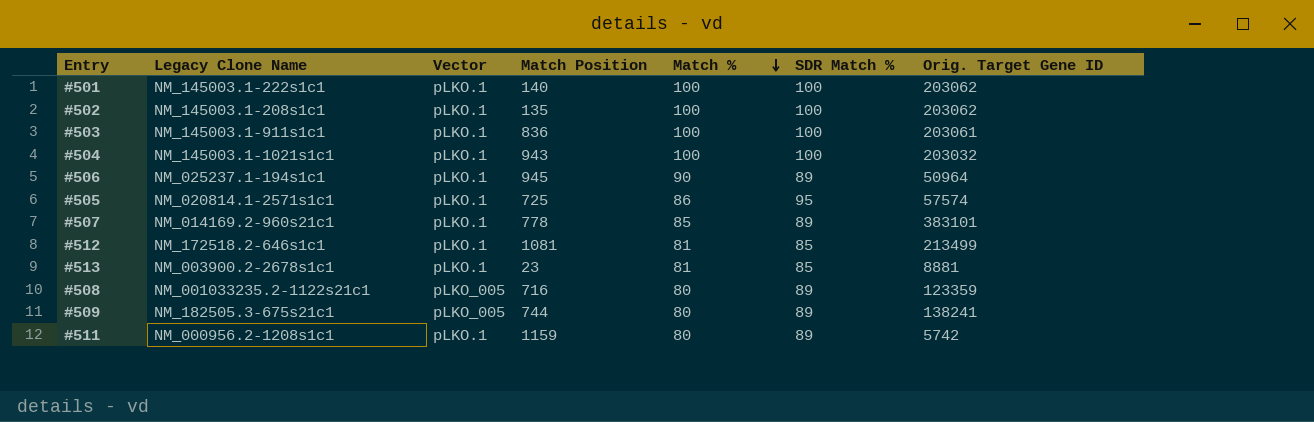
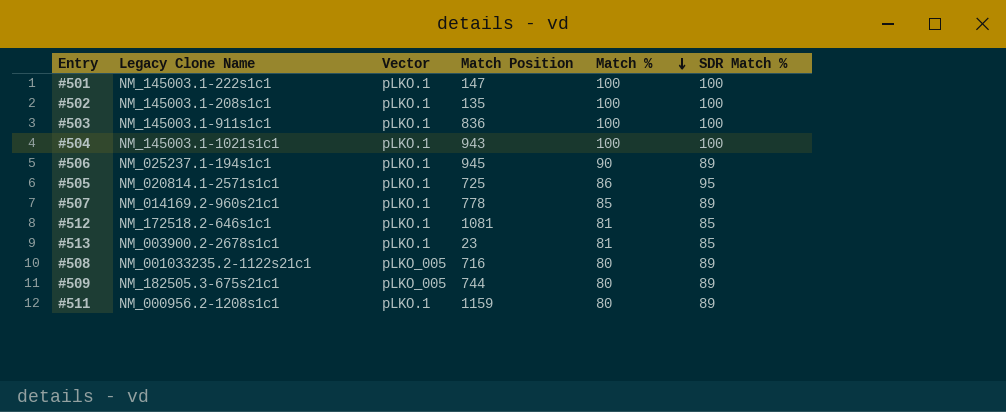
column Orig. Target Gene ID | position: 7 -> none
#501 | Match Position: 140 -> 147

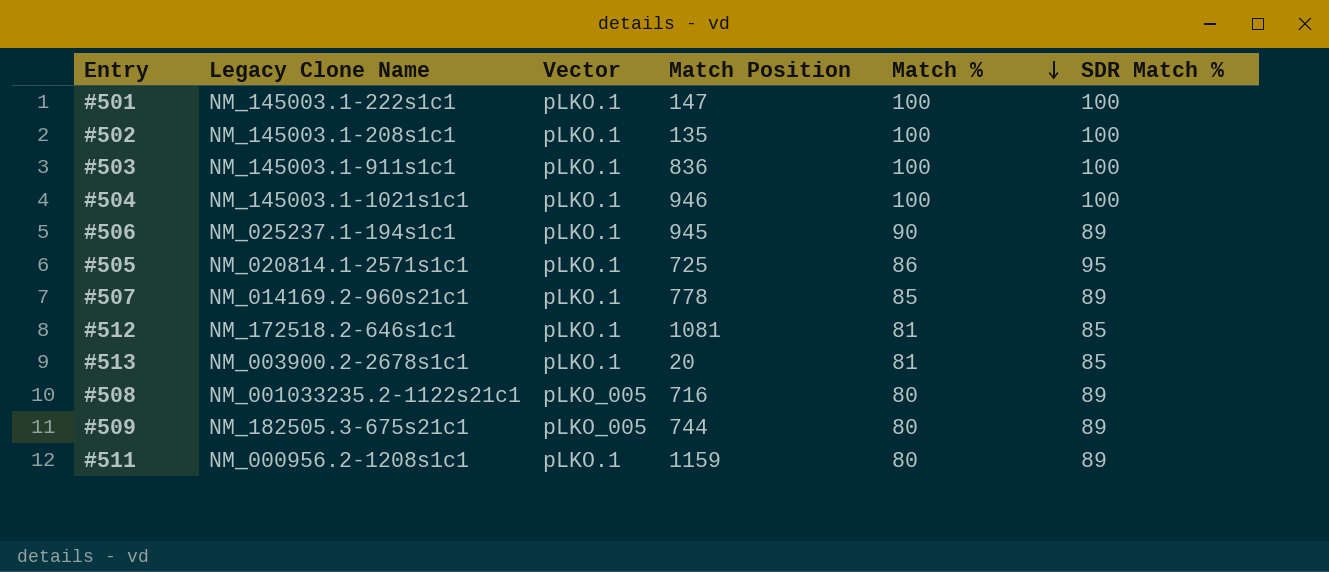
#504 | Match Position: 943 -> 946
#513 | Match Position: 23 -> 20

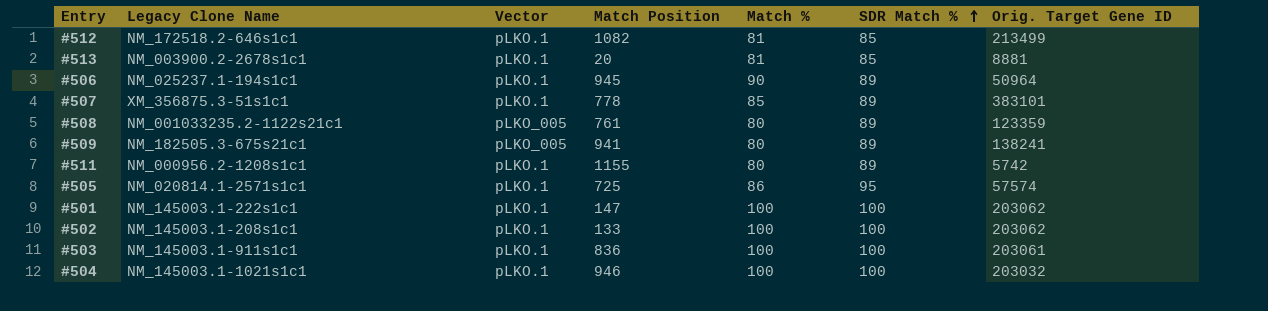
row order: Match % descending -> SDR Match % ascending
column Orig. Target Gene ID | position: none -> 7
#512 | Match Position: 1081 -> 1082
#507 | Legacy Clone Name: NM_014169.2-960s21c1 -> XM_356875.3-51s1c1
#508 | Match Position: 716 -> 761
#509 | Match Position: 744 -> 941
#511 | Match Position: 1159 -> 1155
#502 | Match Position: 135 -> 133

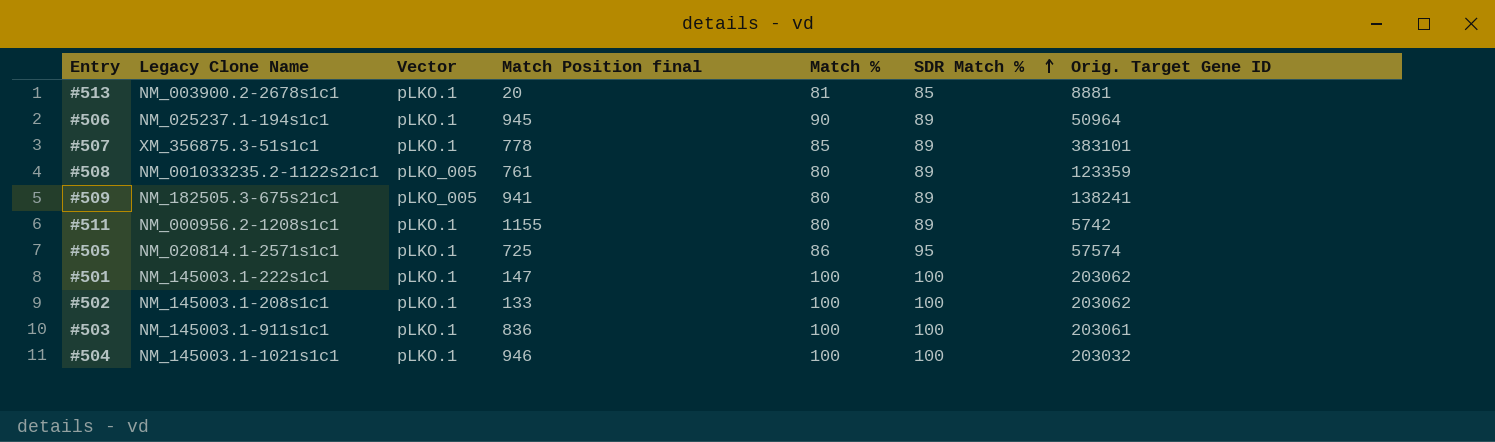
column name: Match Position -> Match Position final
row #512: NM_172518.2-646s1c1 | pLKO.1 | 1082 | 81 | 85 | 213499 -> none

